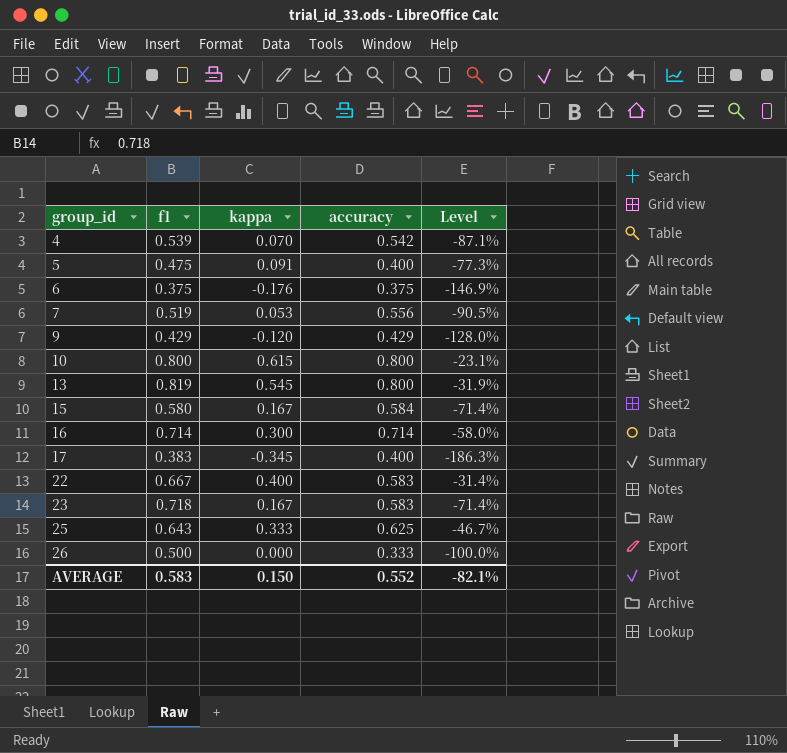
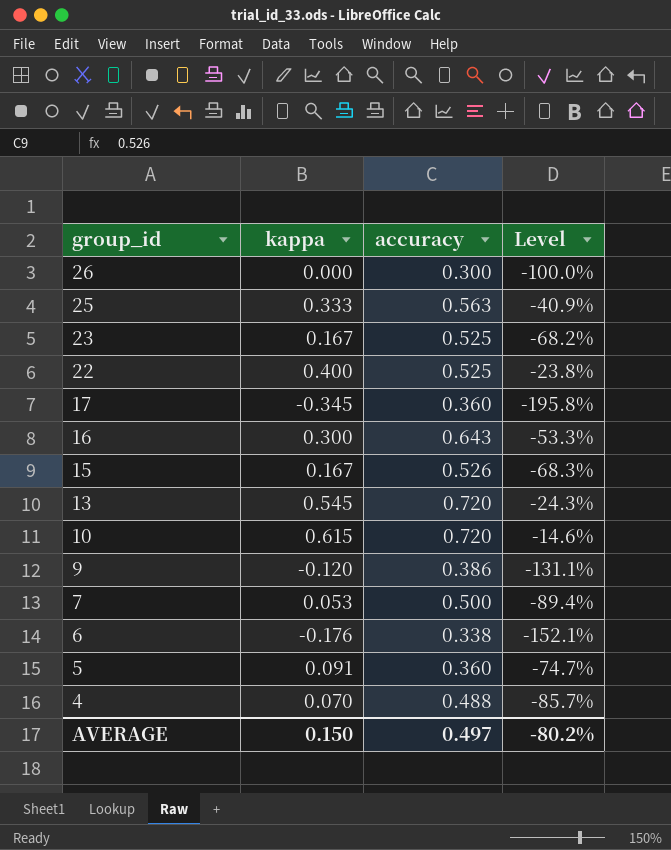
row order: group_id ascending -> group_id descending
column f1 | position: 2 -> none
26 | accuracy: 0.333 -> 0.300
25 | accuracy: 0.625 -> 0.563
25 | Level: -46.7% -> -40.9%
23 | accuracy: 0.583 -> 0.525
23 | Level: -71.4% -> -68.2%
22 | accuracy: 0.583 -> 0.525
22 | Level: -31.4% -> -23.8%
17 | accuracy: 0.400 -> 0.360
17 | Level: -186.3% -> -195.8%
16 | accuracy: 0.714 -> 0.643
16 | Level: -58.0% -> -53.3%
15 | accuracy: 0.584 -> 0.526
15 | Level: -71.4% -> -68.3%
13 | accuracy: 0.800 -> 0.720
13 | Level: -31.9% -> -24.3%
10 | accuracy: 0.800 -> 0.720
10 | Level: -23.1% -> -14.6%
9 | accuracy: 0.429 -> 0.386
9 | Level: -128.0% -> -131.1%
7 | accuracy: 0.556 -> 0.500
7 | Level: -90.5% -> -89.4%
6 | accuracy: 0.375 -> 0.338
6 | Level: -146.9% -> -152.1%
5 | accuracy: 0.400 -> 0.360
5 | Level: -77.3% -> -74.7%
4 | accuracy: 0.542 -> 0.488
4 | Level: -87.1% -> -85.7%
AVERAGE | accuracy: 0.552 -> 0.497
AVERAGE | Level: -82.1% -> -80.2%

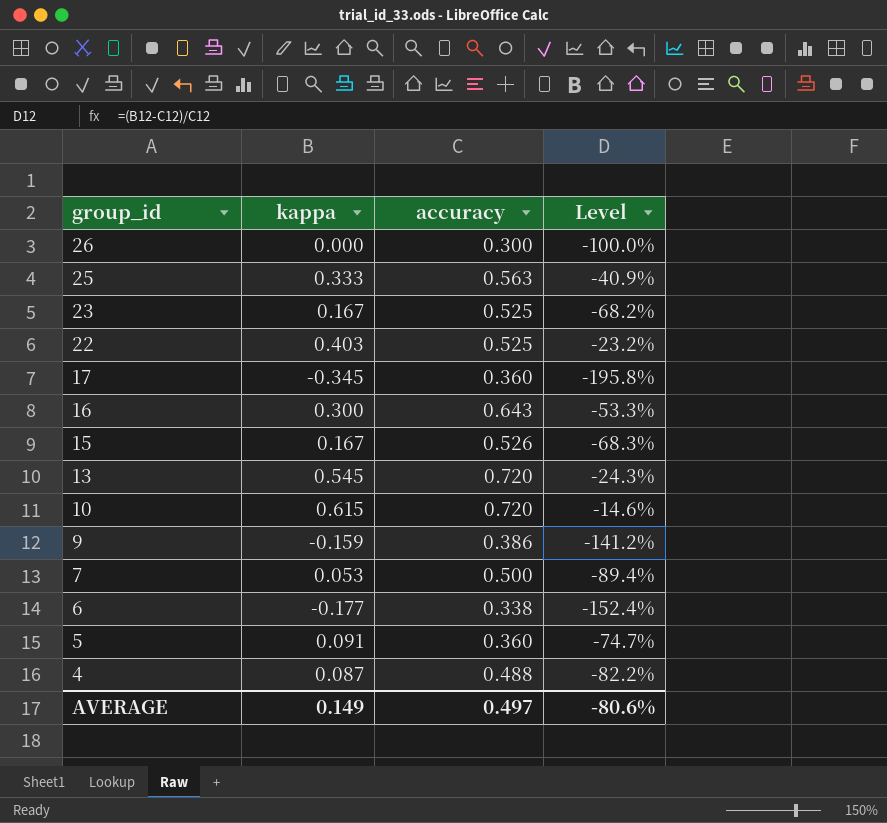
22 | kappa: 0.400 -> 0.403
22 | Level: -23.8% -> -23.2%
9 | kappa: -0.120 -> -0.159
9 | Level: -131.1% -> -141.2%
6 | kappa: -0.176 -> -0.177
6 | Level: -152.1% -> -152.4%
4 | kappa: 0.070 -> 0.087
4 | Level: -85.7% -> -82.2%
AVERAGE | kappa: 0.150 -> 0.149
AVERAGE | Level: -80.2% -> -80.6%

